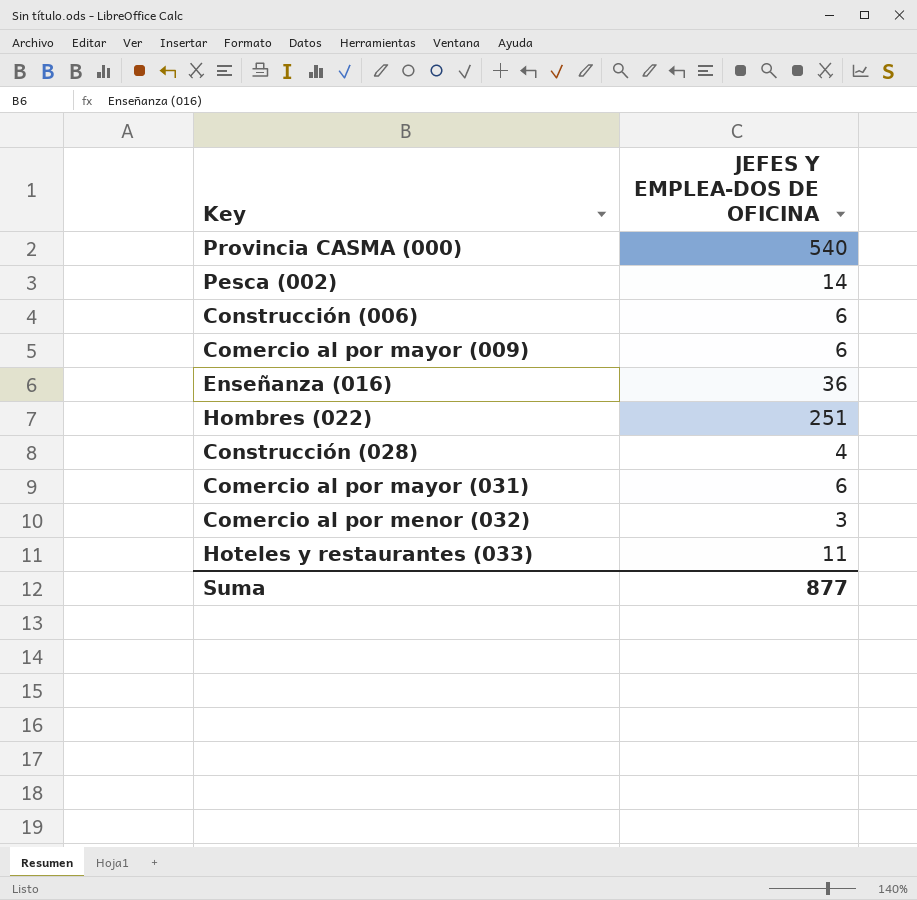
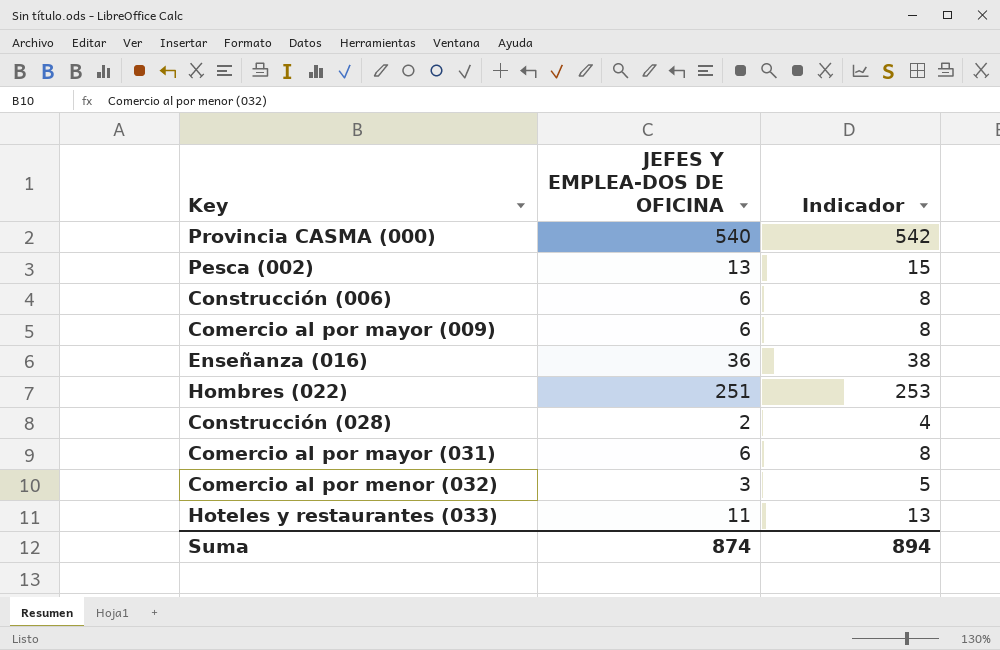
column Indicador | formula: none -> [JEFES Y EMPLEA-DOS DE OFICINA] + 2
Pesca (002) | JEFES Y EMPLEA-DOS DE OFICINA: 14 -> 13
Construcción (028) | JEFES Y EMPLEA-DOS DE OFICINA: 4 -> 2
Suma | JEFES Y EMPLEA-DOS DE OFICINA: 877 -> 874

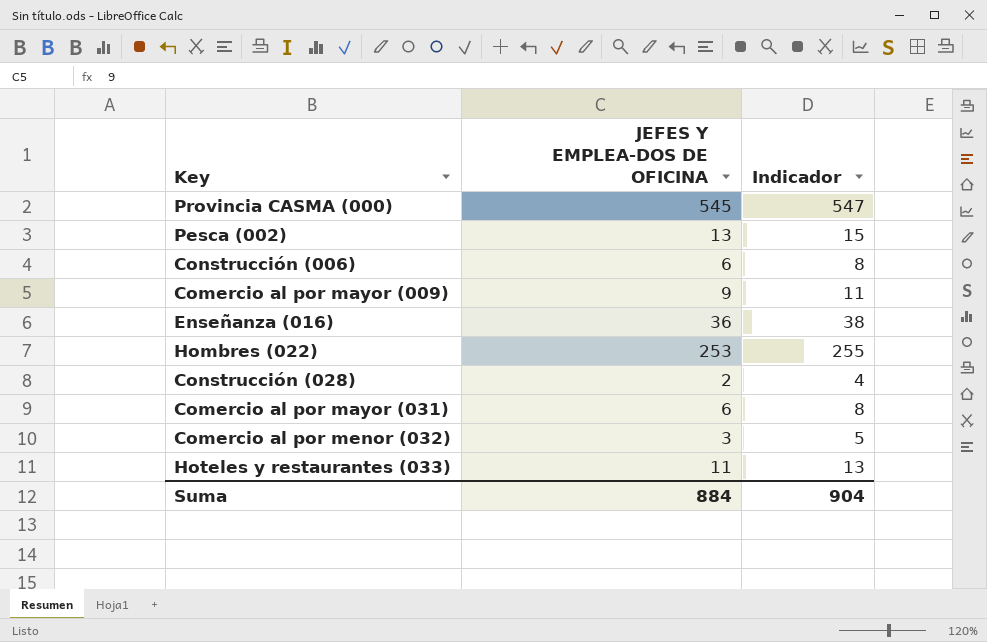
Provincia CASMA (000) | JEFES Y EMPLEA-DOS DE OFICINA: 540 -> 545
Provincia CASMA (000) | Indicador: 542 -> 547
Comercio al por mayor (009) | JEFES Y EMPLEA-DOS DE OFICINA: 6 -> 9
Comercio al por mayor (009) | Indicador: 8 -> 11
Hombres (022) | JEFES Y EMPLEA-DOS DE OFICINA: 251 -> 253
Hombres (022) | Indicador: 253 -> 255
Suma | JEFES Y EMPLEA-DOS DE OFICINA: 874 -> 884
Suma | Indicador: 894 -> 904

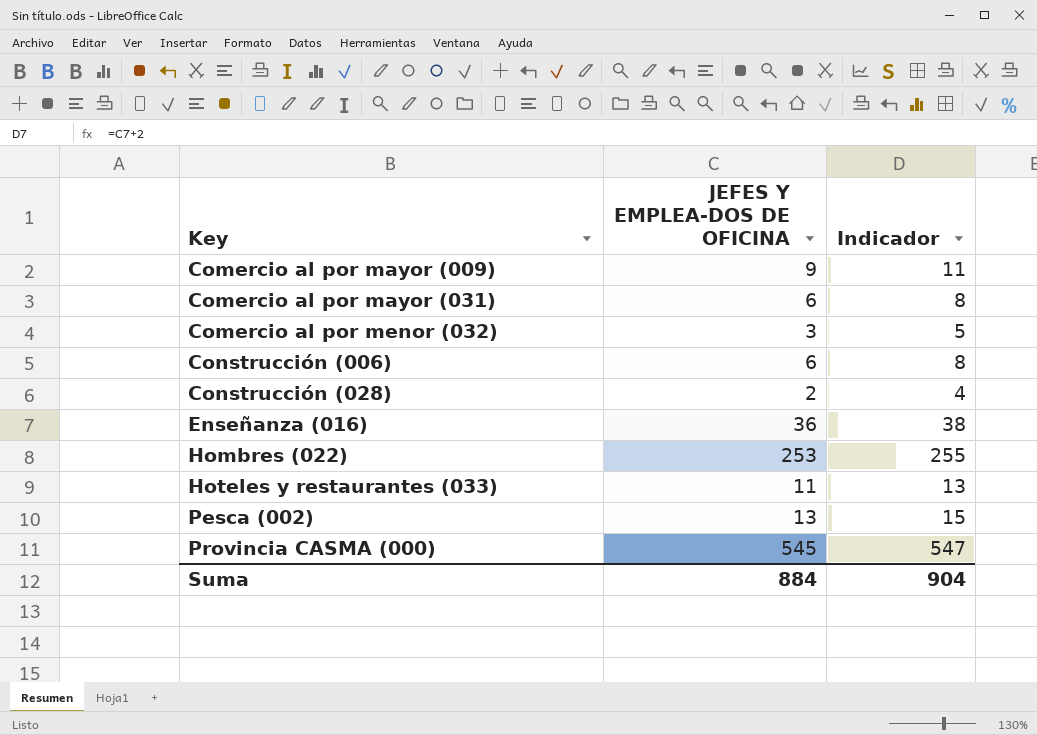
row order: none -> Key ascending

